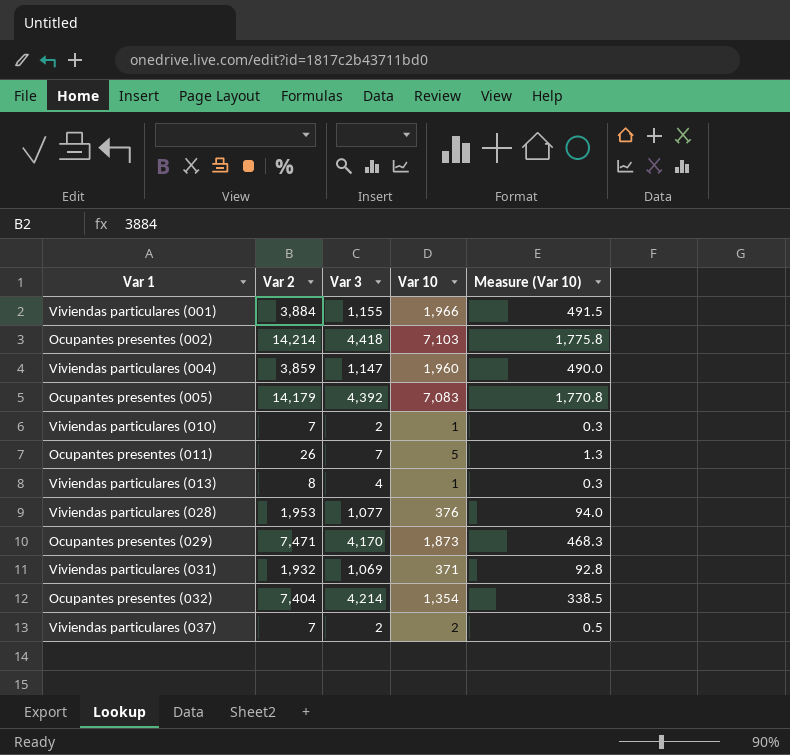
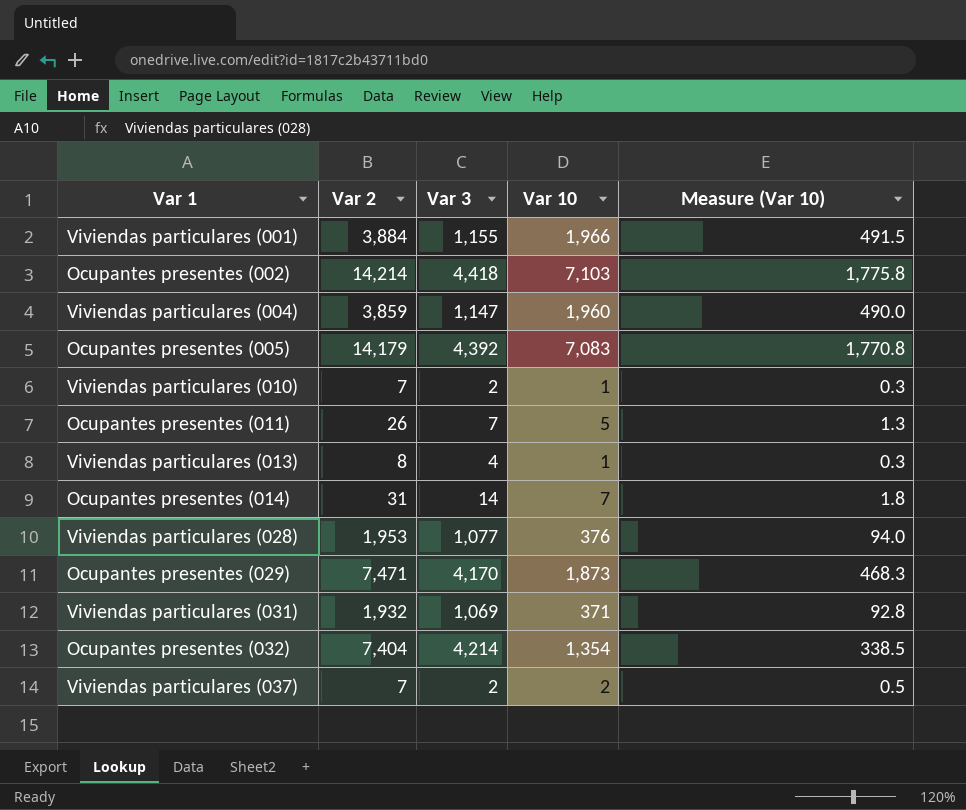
row Ocupantes presentes (014): none -> 31 | 14 | 7 | 1.8

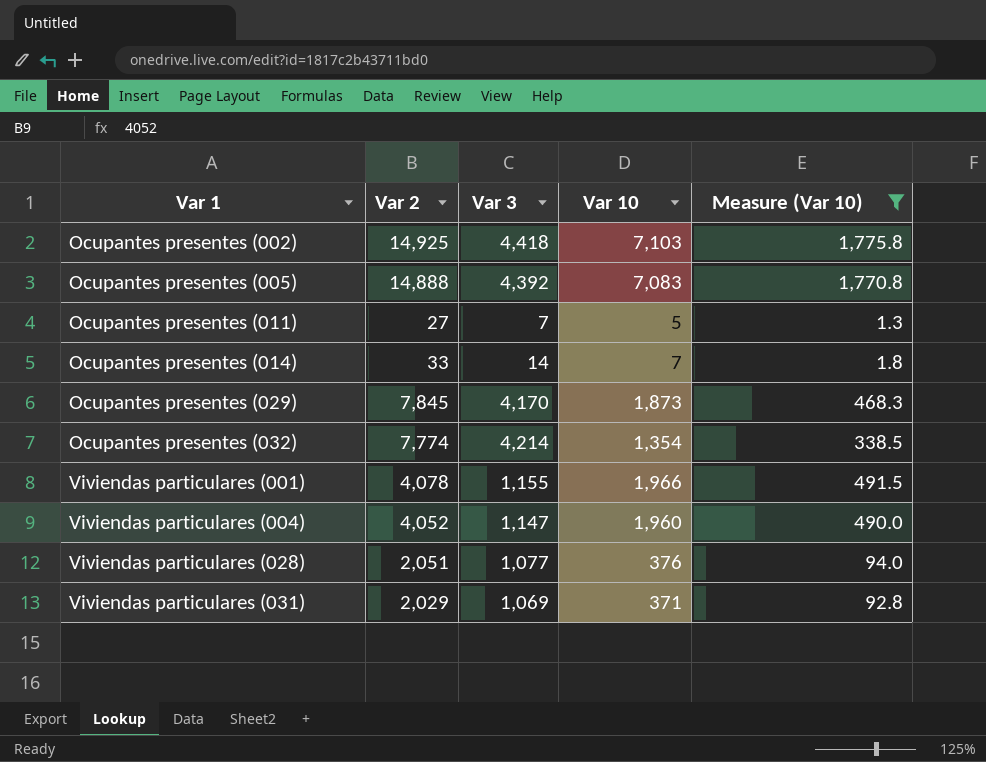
filter: none -> Measure (Var 10) >= 1.3
row order: none -> Var 1 ascending
Ocupantes presentes (002) | Var 2: 14,214 -> 14,925
Ocupantes presentes (005) | Var 2: 14,179 -> 14,888
Ocupantes presentes (011) | Var 2: 26 -> 27
Ocupantes presentes (014) | Var 2: 31 -> 33
Ocupantes presentes (029) | Var 2: 7,471 -> 7,845
Ocupantes presentes (032) | Var 2: 7,404 -> 7,774
Viviendas particulares (001) | Var 2: 3,884 -> 4,078
Viviendas particulares (004) | Var 2: 3,859 -> 4,052
Viviendas particulares (028) | Var 2: 1,953 -> 2,051
Viviendas particulares (031) | Var 2: 1,932 -> 2,029

